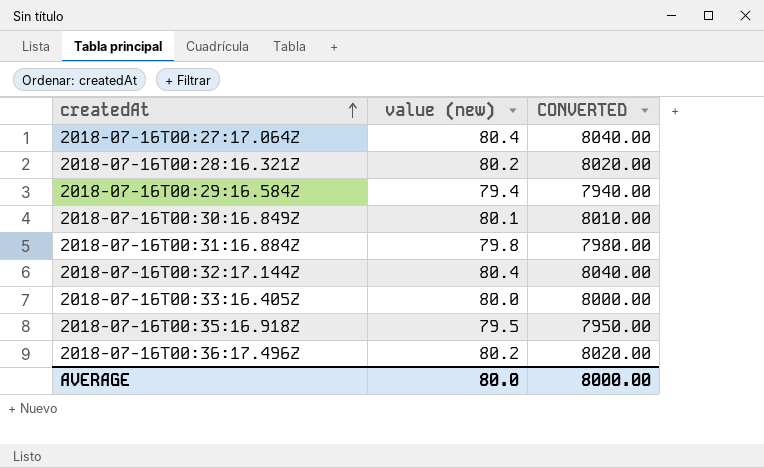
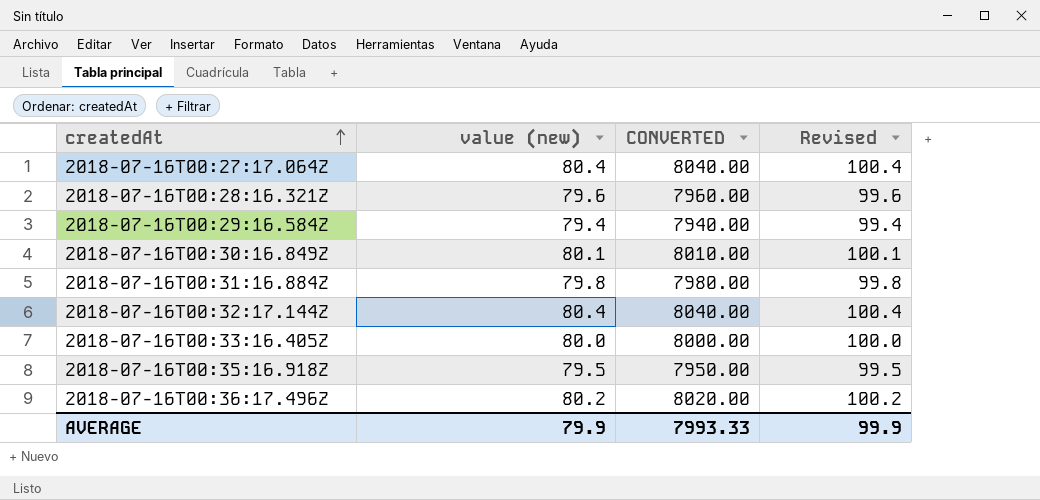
column Revised | formula: none -> [value (new)] + 20
2018-07-16T00:28:16.321Z | value (new): 80.2 -> 79.6
2018-07-16T00:28:16.321Z | CONVERTED: 8020.00 -> 7960.00
AVERAGE | value (new): 80.0 -> 79.9
AVERAGE | CONVERTED: 8000.00 -> 7993.33

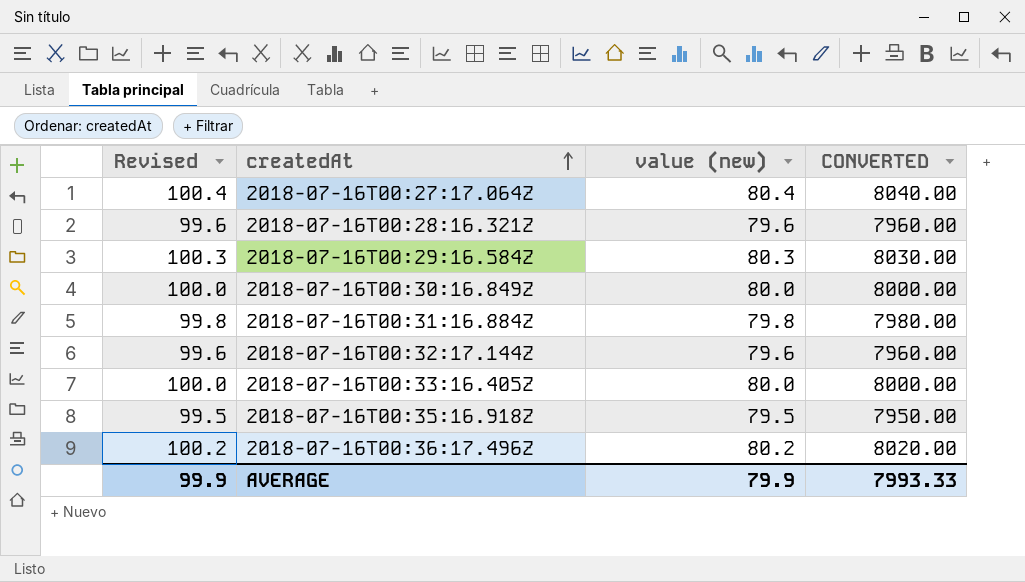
column Revised | position: 4 -> 1
2018-07-16T00:29:16.584Z | Revised: 99.4 -> 100.3
2018-07-16T00:29:16.584Z | value (new): 79.4 -> 80.3
2018-07-16T00:29:16.584Z | CONVERTED: 7940.00 -> 8030.00
2018-07-16T00:30:16.849Z | Revised: 100.1 -> 100.0
2018-07-16T00:30:16.849Z | value (new): 80.1 -> 80.0
2018-07-16T00:30:16.849Z | CONVERTED: 8010.00 -> 8000.00
2018-07-16T00:32:17.144Z | Revised: 100.4 -> 99.6
2018-07-16T00:32:17.144Z | value (new): 80.4 -> 79.6
2018-07-16T00:32:17.144Z | CONVERTED: 8040.00 -> 7960.00

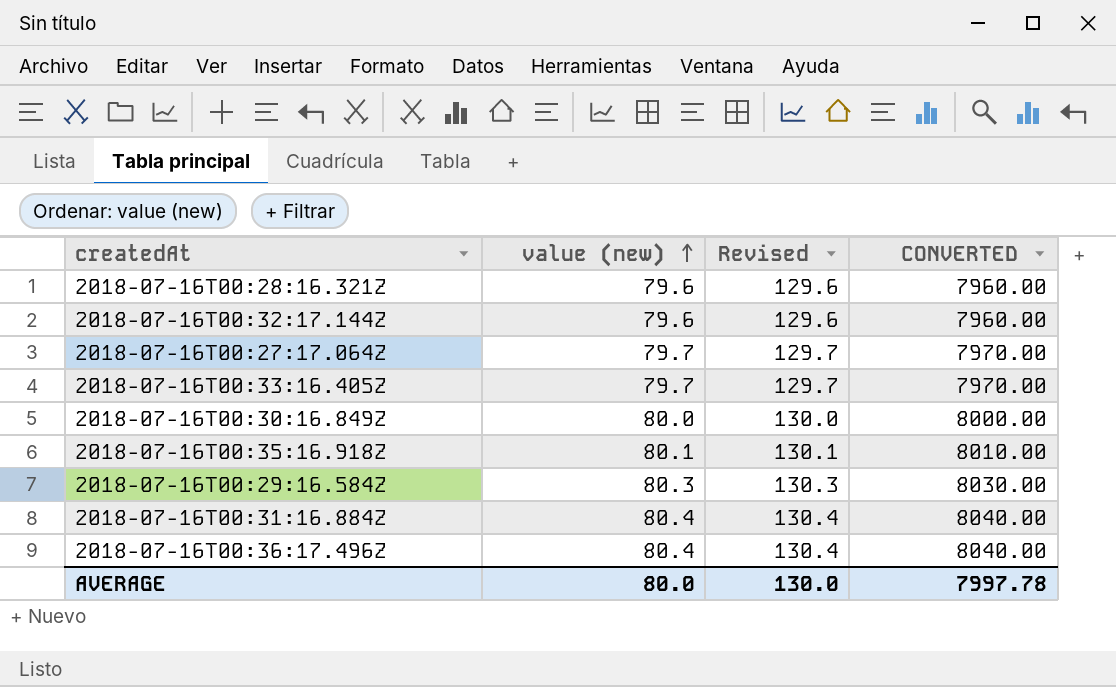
row order: createdAt ascending -> value (new) ascending
column Revised | formula: [value (new)] + 20 -> [value (new)] + 50
column Revised | position: 1 -> 3
2018-07-16T00:27:17.064Z | value (new): 80.4 -> 79.7
2018-07-16T00:27:17.064Z | CONVERTED: 8040.00 -> 7970.00
2018-07-16T00:33:16.405Z | value (new): 80.0 -> 79.7
2018-07-16T00:33:16.405Z | CONVERTED: 8000.00 -> 7970.00
2018-07-16T00:35:16.918Z | value (new): 79.5 -> 80.1
2018-07-16T00:35:16.918Z | CONVERTED: 7950.00 -> 8010.00
2018-07-16T00:31:16.884Z | value (new): 79.8 -> 80.4
2018-07-16T00:31:16.884Z | CONVERTED: 7980.00 -> 8040.00
2018-07-16T00:36:17.496Z | value (new): 80.2 -> 80.4
2018-07-16T00:36:17.496Z | CONVERTED: 8020.00 -> 8040.00
AVERAGE | value (new): 79.9 -> 80.0
AVERAGE | Revised: 99.9 -> 130.0
AVERAGE | CONVERTED: 7993.33 -> 7997.78

